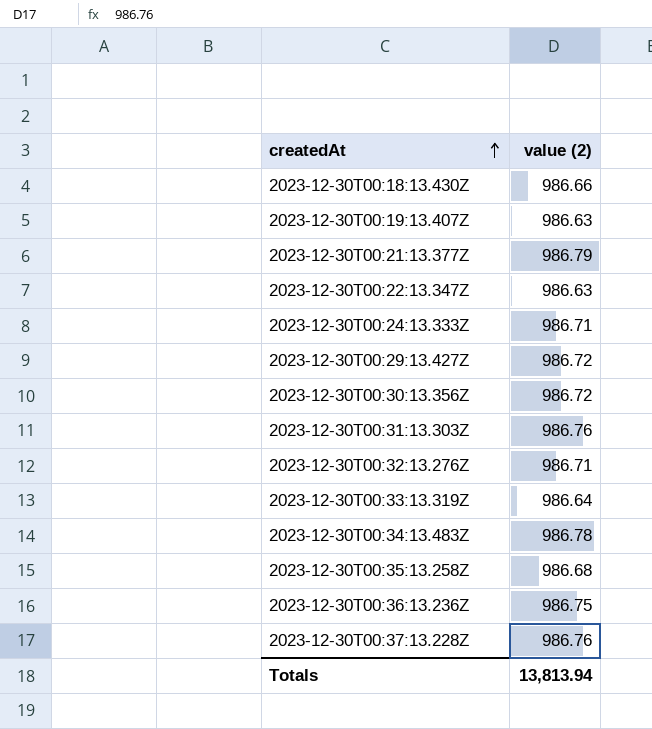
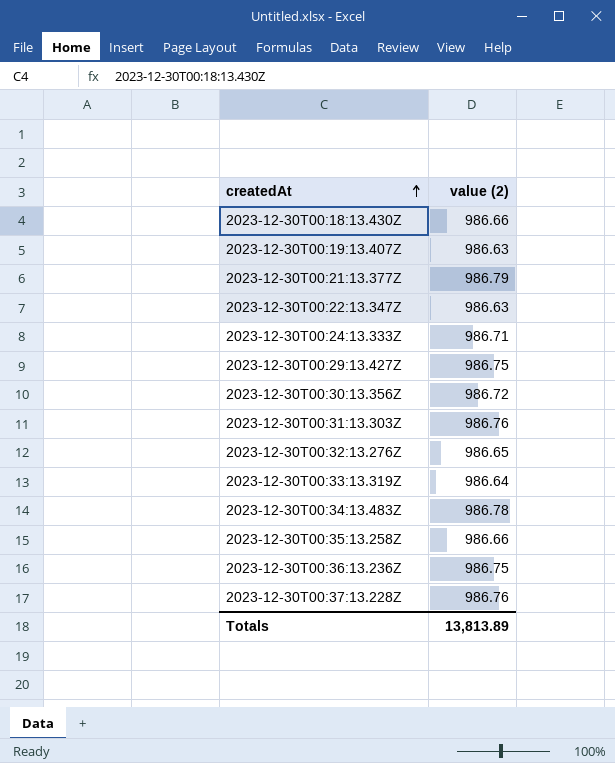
2023-12-30T00:29:13.427Z | value (2): 986.72 -> 986.75
2023-12-30T00:32:13.276Z | value (2): 986.71 -> 986.65
2023-12-30T00:35:13.258Z | value (2): 986.68 -> 986.66
Totals | value (2): 13,813.94 -> 13,813.89

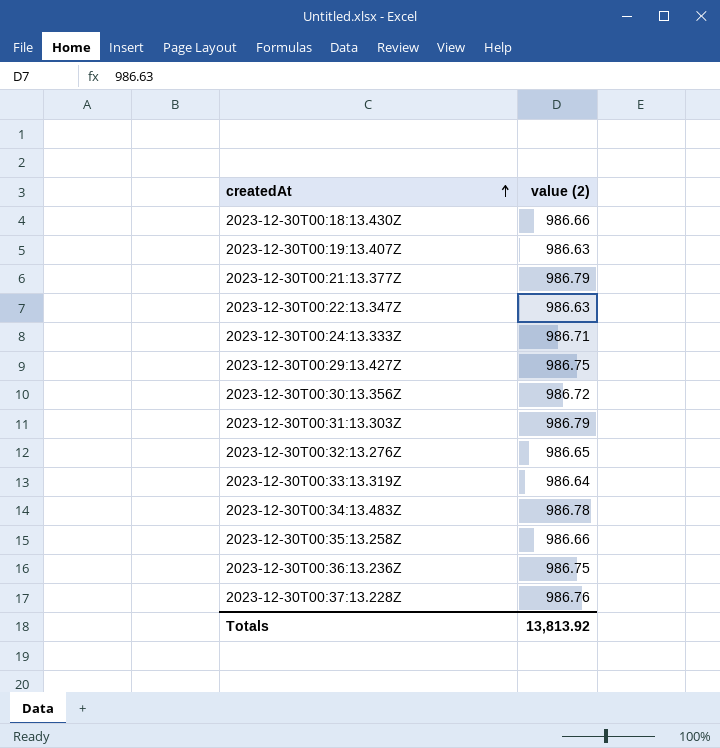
2023-12-30T00:31:13.303Z | value (2): 986.76 -> 986.79
Totals | value (2): 13,813.89 -> 13,813.92

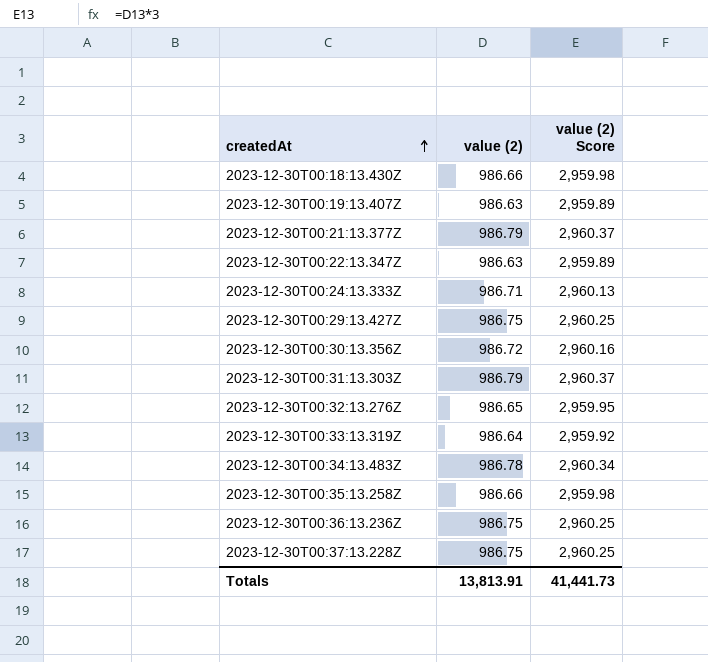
column value (2) Score | formula: none -> [value (2)] * 3
2023-12-30T00:37:13.228Z | value (2): 986.76 -> 986.75
Totals | value (2): 13,813.92 -> 13,813.91

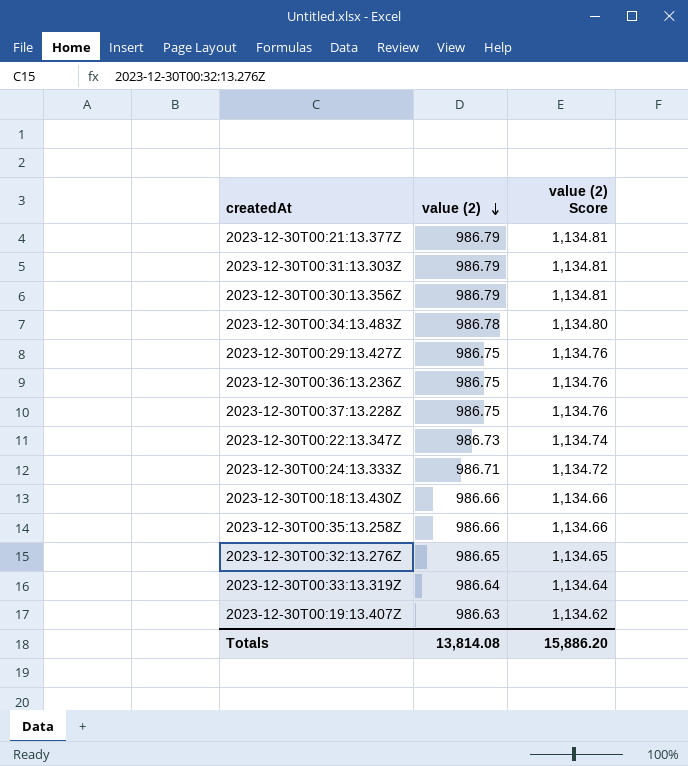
row order: createdAt ascending -> value (2) descending
column value (2) Score | formula: [value (2)] * 3 -> [value (2)] * 1.15
2023-12-30T00:30:13.356Z | value (2): 986.72 -> 986.79
2023-12-30T00:22:13.347Z | value (2): 986.63 -> 986.73
Totals | value (2): 13,813.91 -> 13,814.08
Totals | value (2) Score: 41,441.73 -> 15,886.20

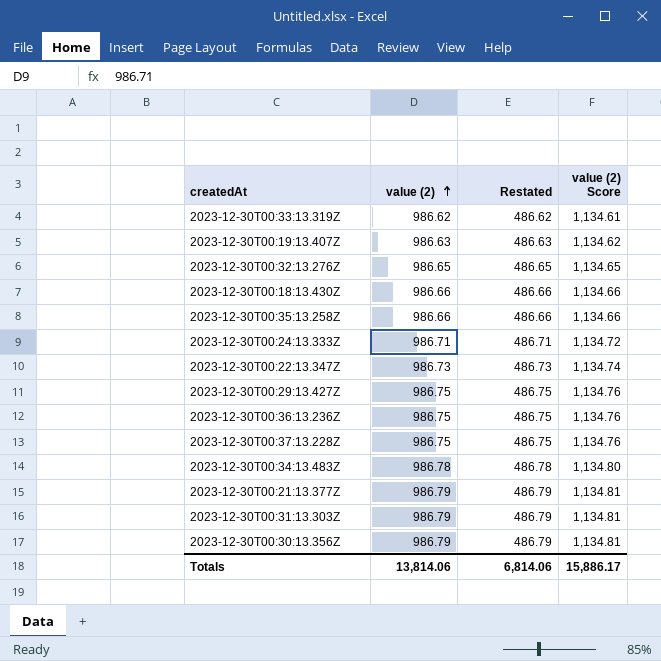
row order: value (2) descending -> value (2) ascending
column Restated | formula: none -> [value (2)] - 500
2023-12-30T00:33:13.319Z | value (2): 986.64 -> 986.62
2023-12-30T00:33:13.319Z | value (2) Score: 1,134.64 -> 1,134.61
Totals | value (2): 13,814.08 -> 13,814.06
Totals | value (2) Score: 15,886.20 -> 15,886.17

